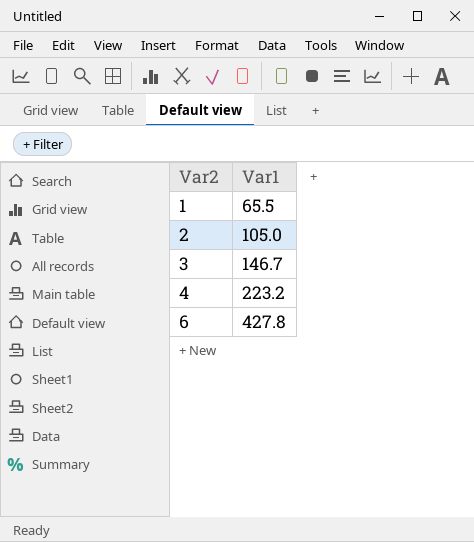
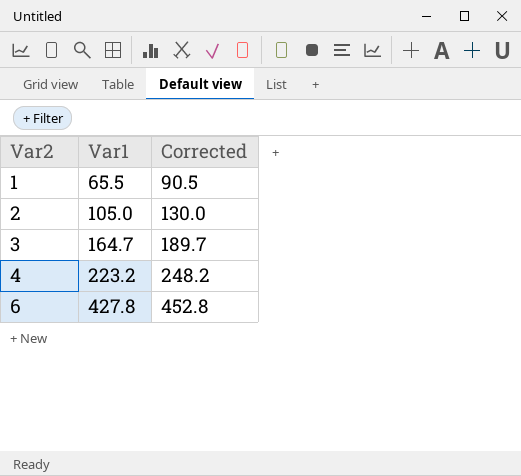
column Corrected | formula: none -> [Var1] + 25
3 | Var1: 146.7 -> 164.7

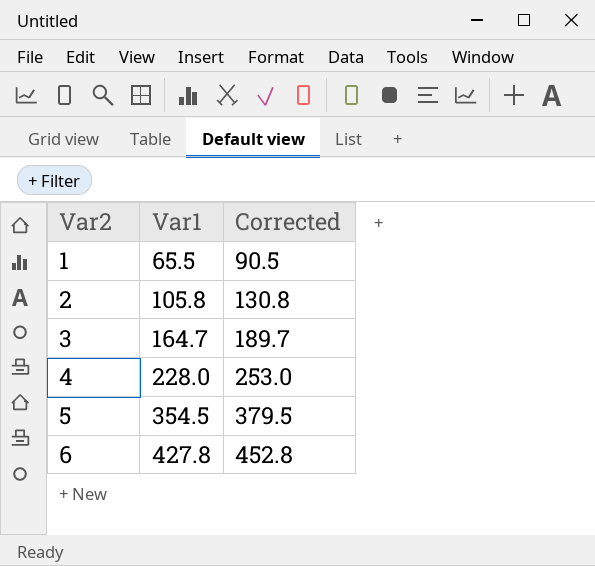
2 | Var1: 105.0 -> 105.8
2 | Corrected: 130.0 -> 130.8
4 | Var1: 223.2 -> 228.0
4 | Corrected: 248.2 -> 253.0
row 5: none -> 354.5 | 379.5

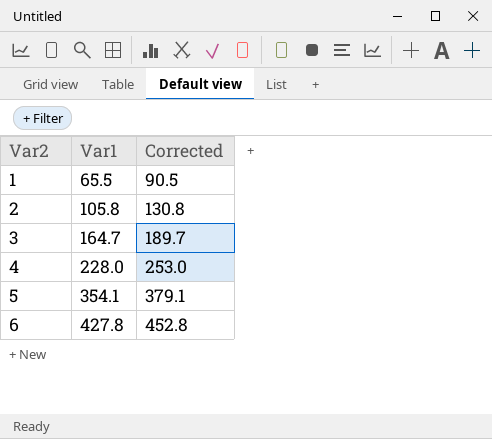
5 | Var1: 354.5 -> 354.1
5 | Corrected: 379.5 -> 379.1

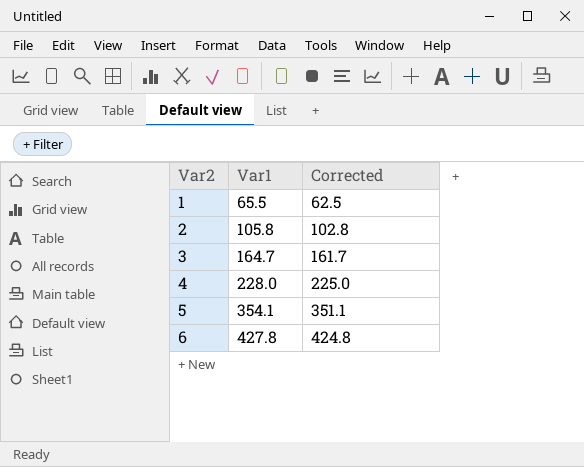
column Corrected | formula: [Var1] + 25 -> [Var1] - 3

